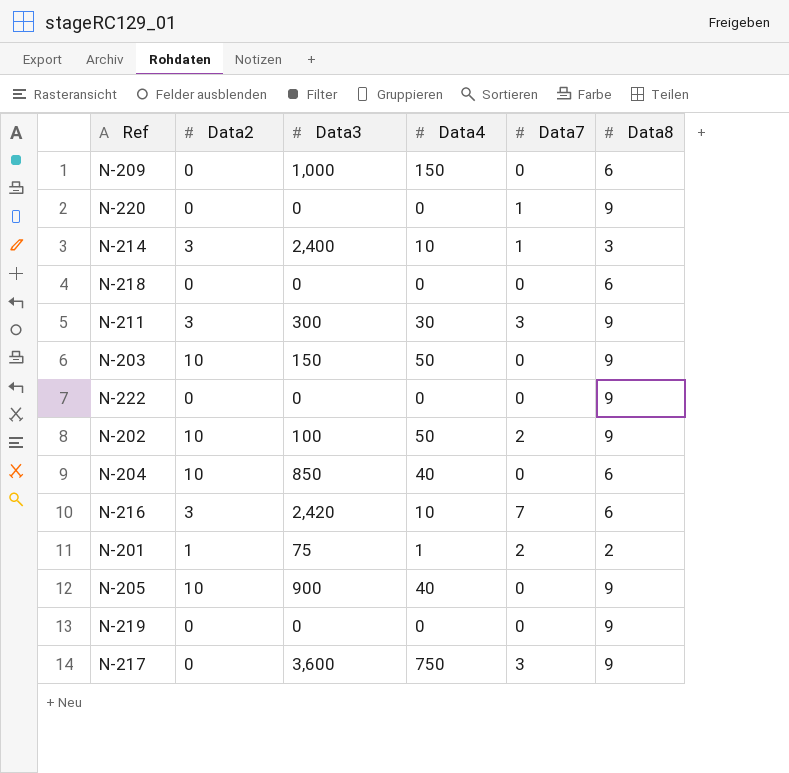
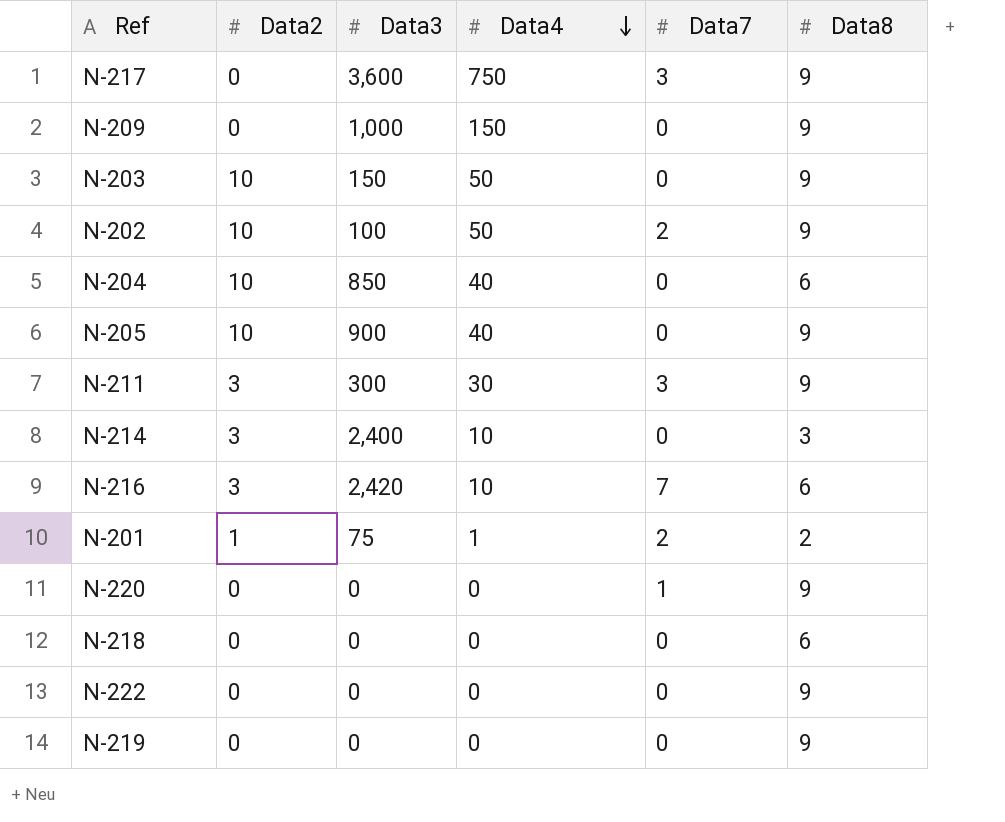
row order: none -> Data4 descending
N-209 | Data8: 6 -> 9
N-214 | Data7: 1 -> 0

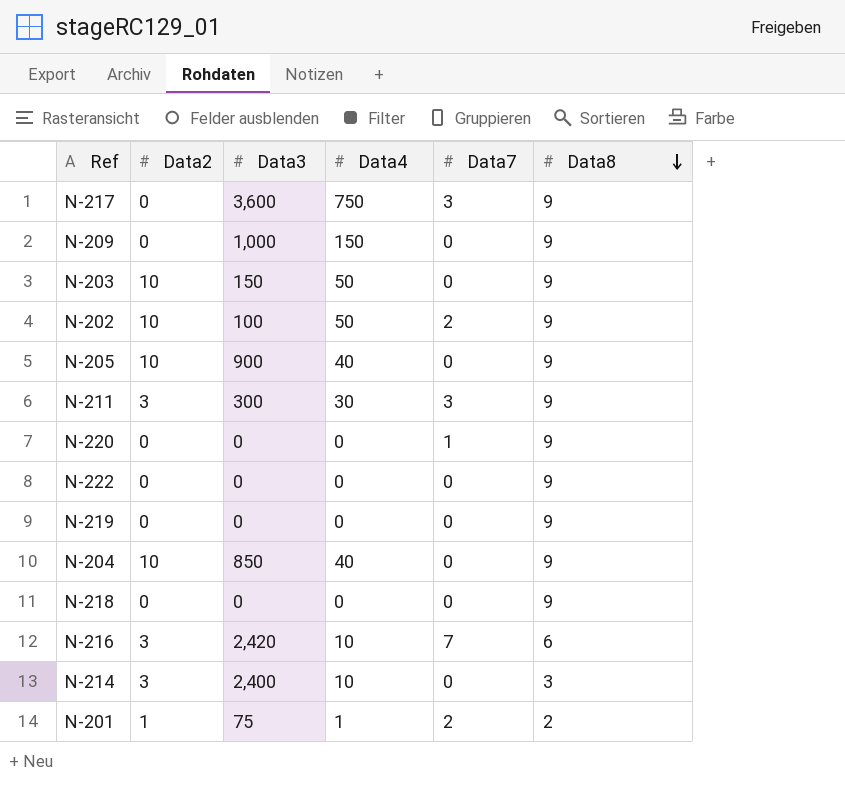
row order: Data4 descending -> Data8 descending
N-204 | Data8: 6 -> 9
N-218 | Data8: 6 -> 9

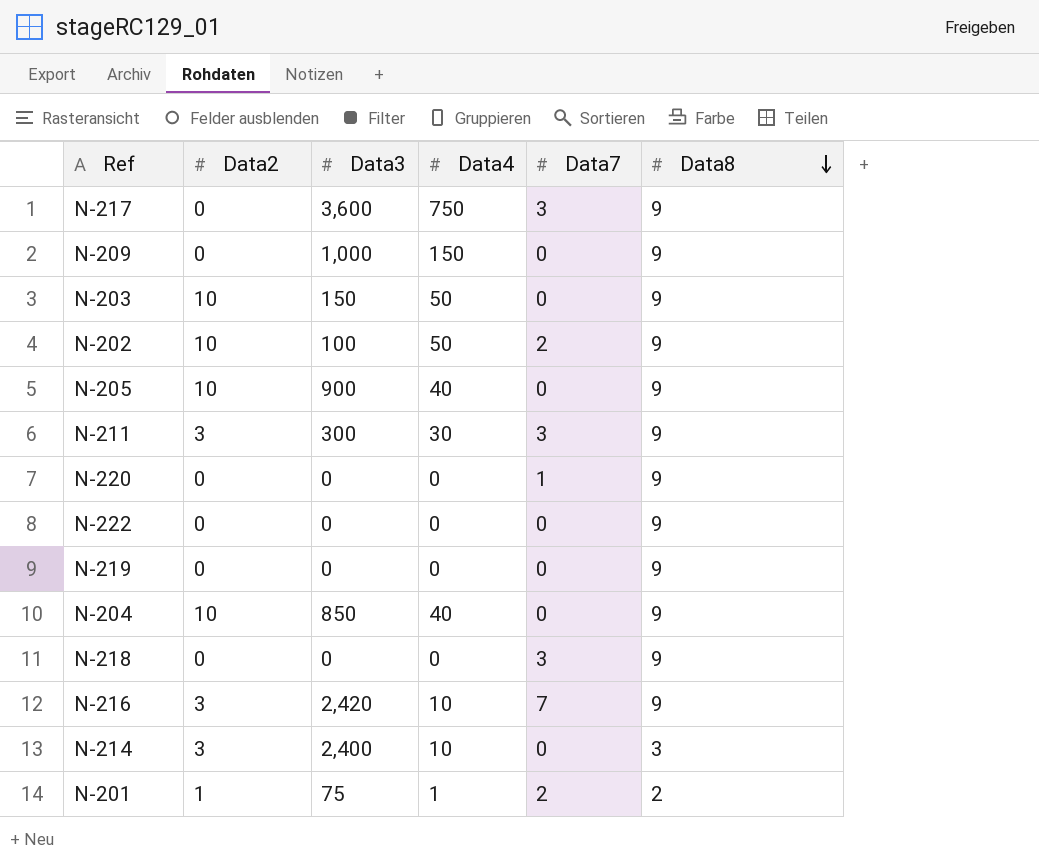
N-218 | Data7: 0 -> 3
N-216 | Data8: 6 -> 9

